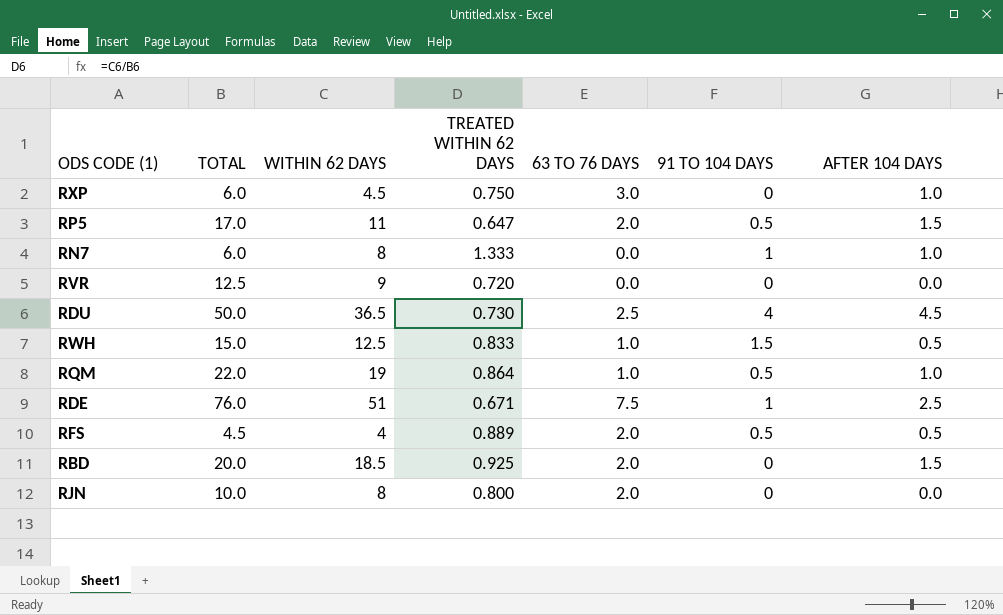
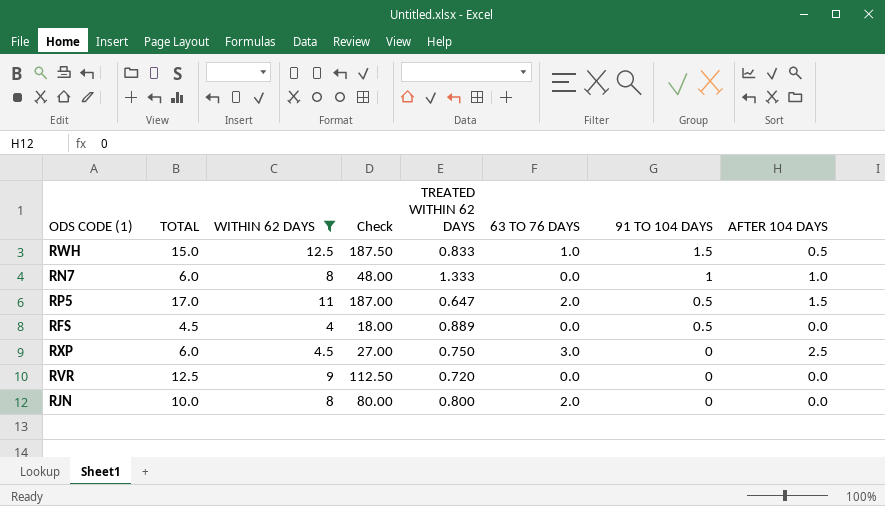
filter: none -> WITHIN 62 DAYS <= 12.5
row order: none -> 91 TO 104 DAYS descending
column Check | formula: none -> [TOTAL] * [WITHIN 62 DAYS]
RFS | 63 TO 76 DAYS: 2.0 -> 0.0
RFS | AFTER 104 DAYS: 0.5 -> 0.0
RXP | AFTER 104 DAYS: 1.0 -> 2.5

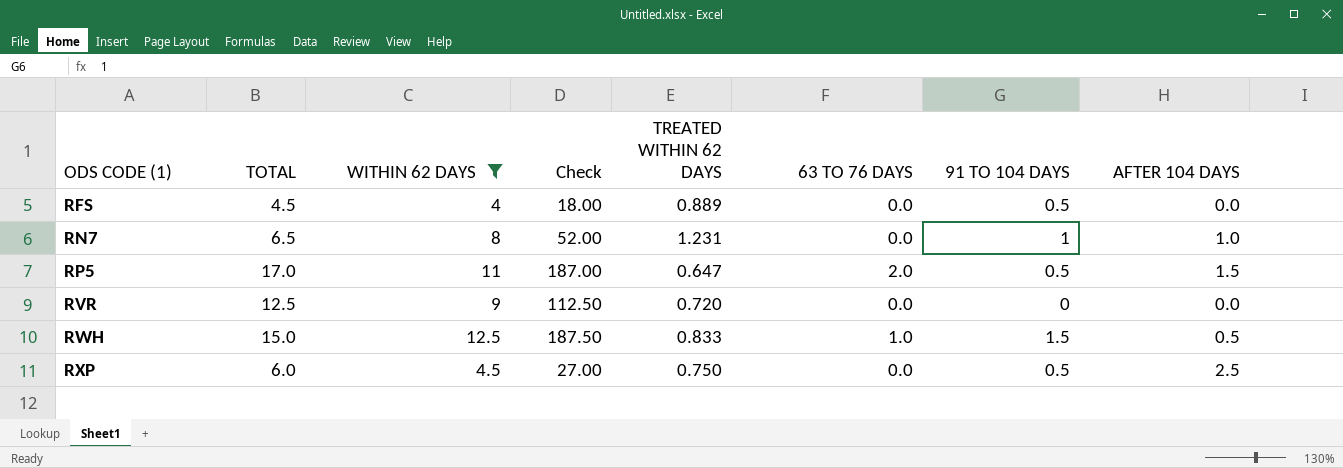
row order: 91 TO 104 DAYS descending -> ODS CODE (1) ascending
row RJN: 10.0 | 8 | 80.00 | 0.800 | 2.0 | 0 | 0.0 -> none
RN7 | TOTAL: 6.0 -> 6.5
RN7 | Check: 48.00 -> 52.00
RN7 | TREATED WITHIN 62 DAYS: 1.333 -> 1.231
RXP | 63 TO 76 DAYS: 3.0 -> 0.0
RXP | 91 TO 104 DAYS: 0 -> 0.5

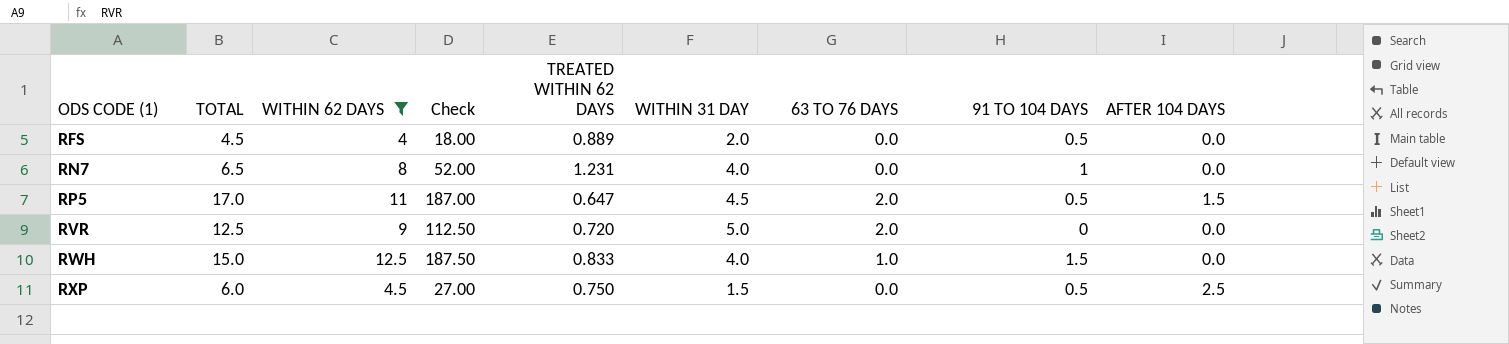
column WITHIN 31 DAY | position: none -> 6
RN7 | AFTER 104 DAYS: 1.0 -> 0.0
RVR | 63 TO 76 DAYS: 0.0 -> 2.0
RWH | AFTER 104 DAYS: 0.5 -> 0.0

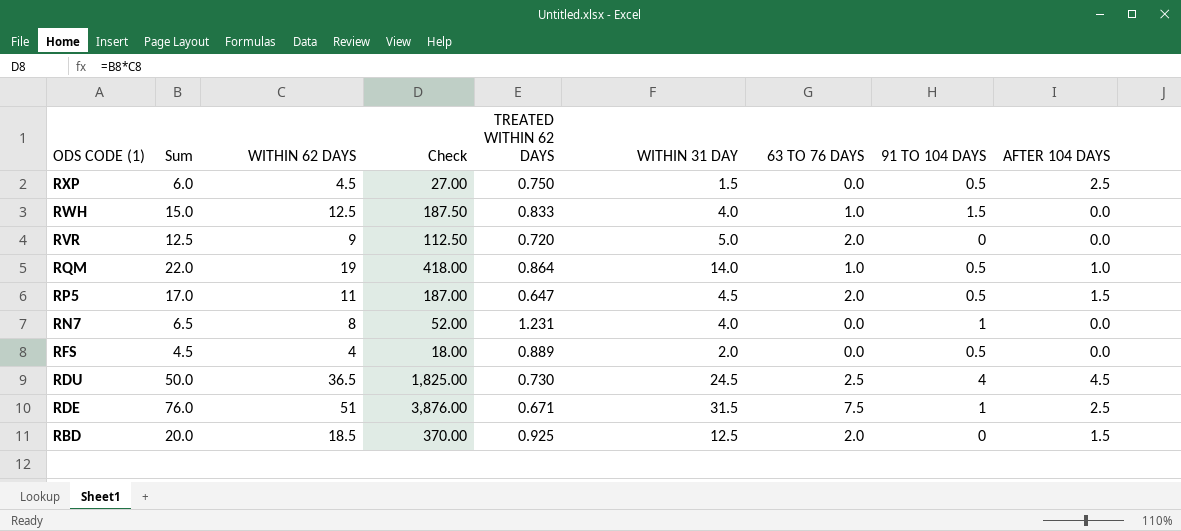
filter: WITHIN 62 DAYS <= 12.5 -> none
row order: ODS CODE (1) ascending -> ODS CODE (1) descending
column name: TOTAL -> Sum

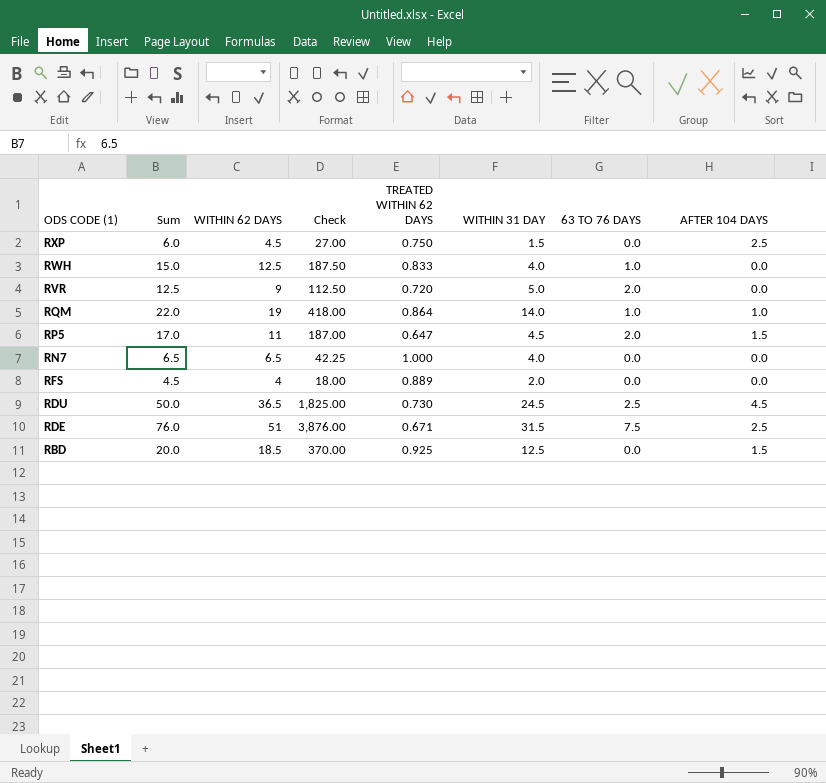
column 91 TO 104 DAYS | position: 8 -> none
RN7 | WITHIN 62 DAYS: 8 -> 6.5
RN7 | Check: 52.00 -> 42.25
RN7 | TREATED WITHIN 62 DAYS: 1.231 -> 1.000
RBD | 63 TO 76 DAYS: 2.0 -> 0.0

